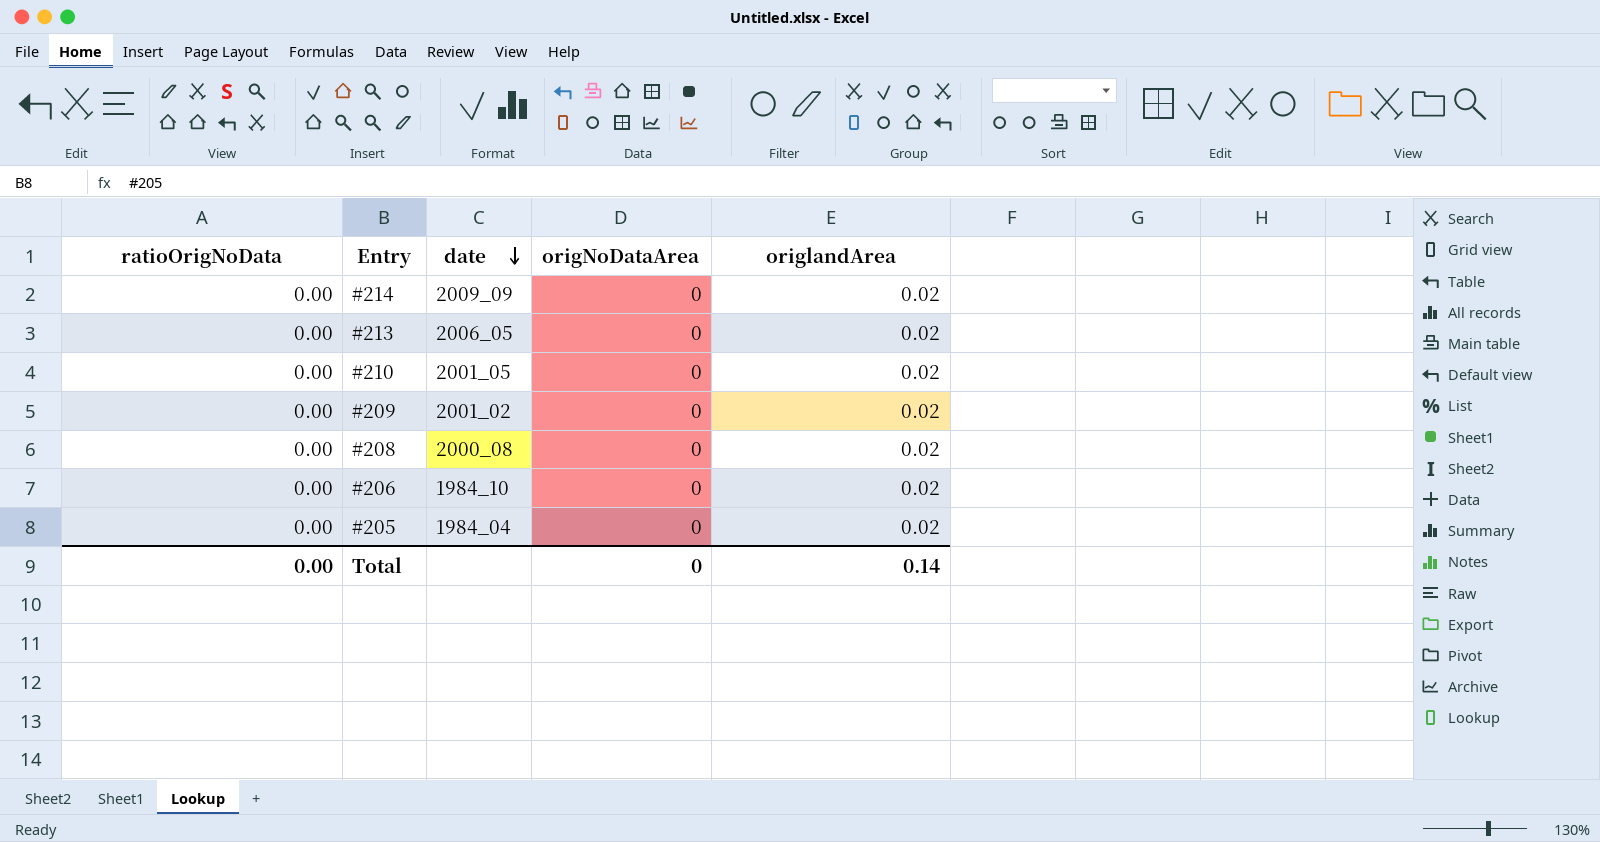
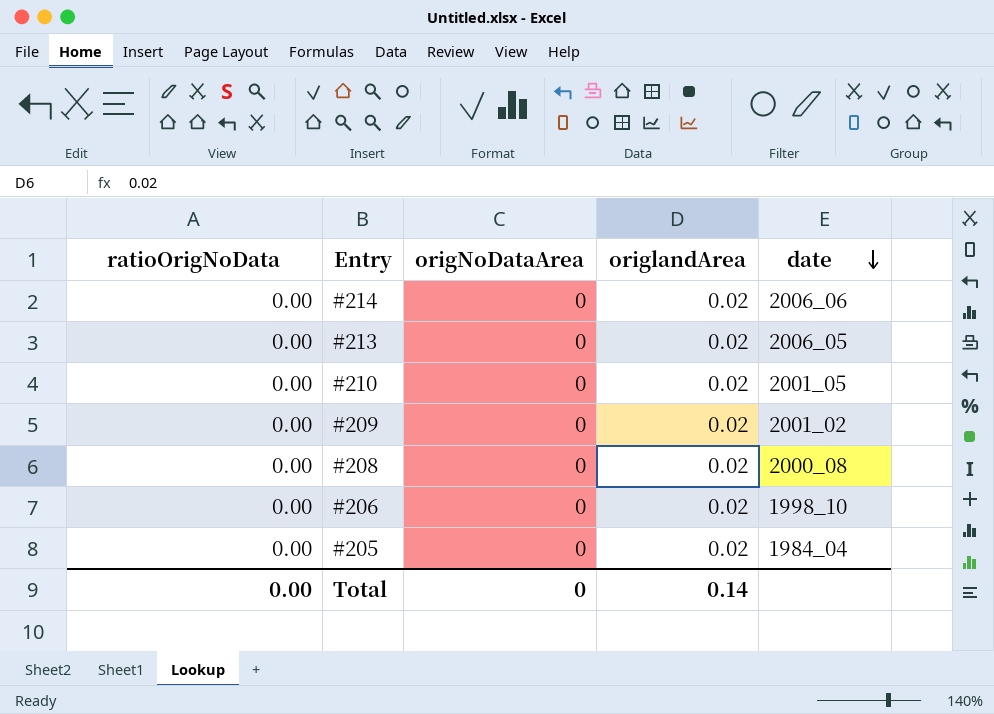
column date | position: 3 -> 5
#214 | date: 2009_09 -> 2006_06
#206 | date: 1984_10 -> 1998_10

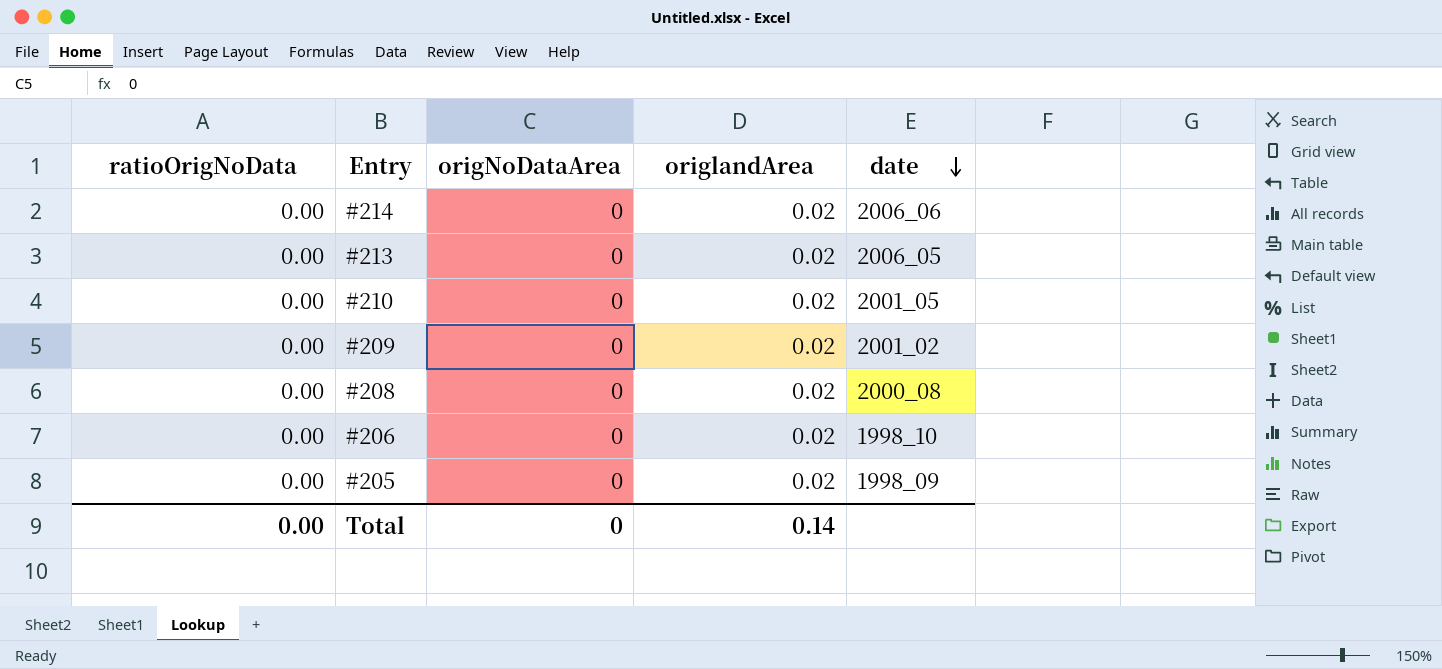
#205 | date: 1984_04 -> 1998_09

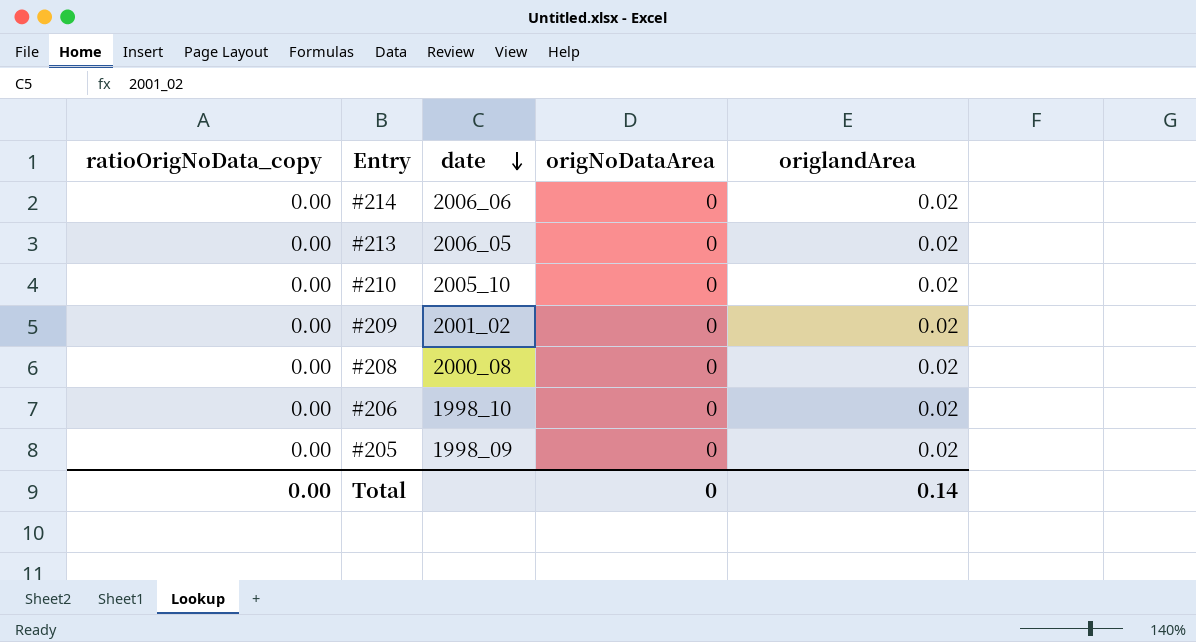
column name: ratioOrigNoData -> ratioOrigNoData_copy
column date | position: 5 -> 3
#210 | date: 2001_05 -> 2005_10

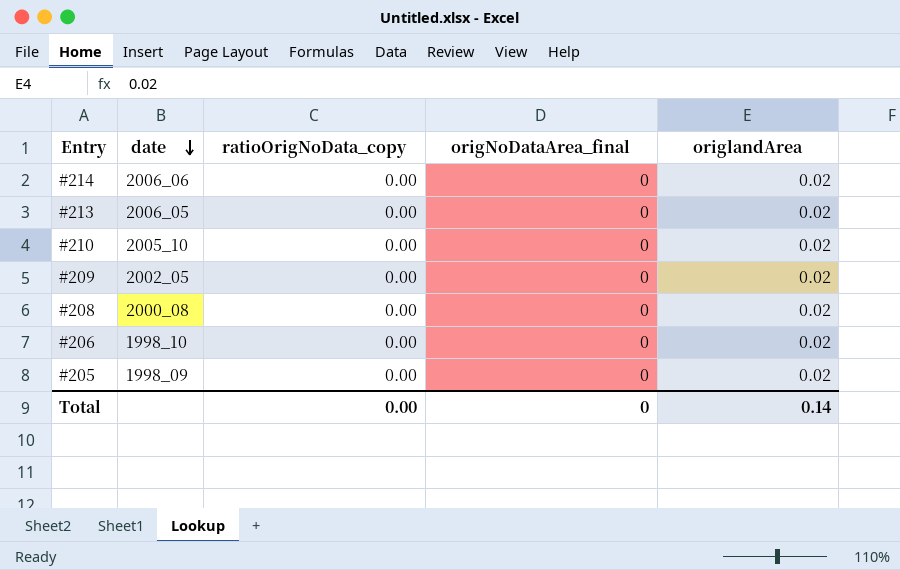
column ratioOrigNoData_copy | position: 1 -> 3
column name: origNoDataArea -> origNoDataArea_final
#209 | date: 2001_02 -> 2002_05

